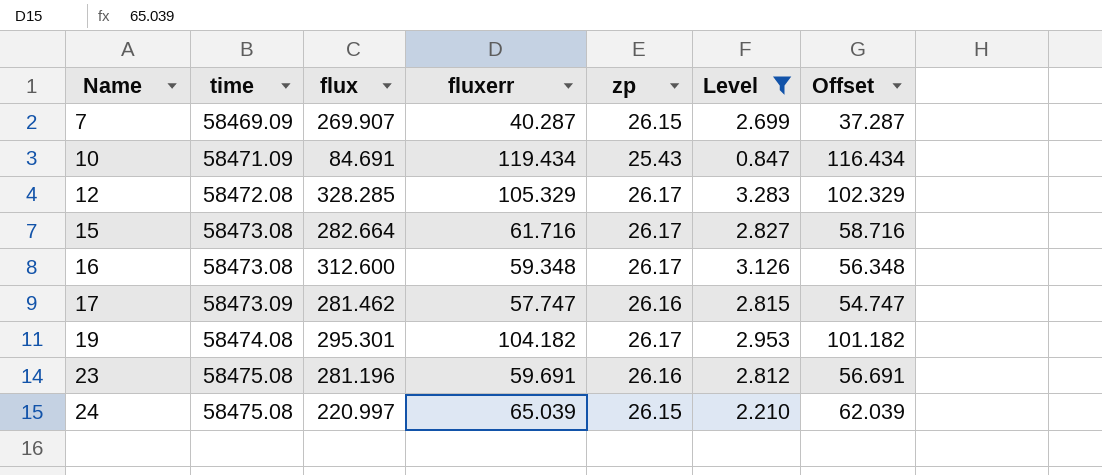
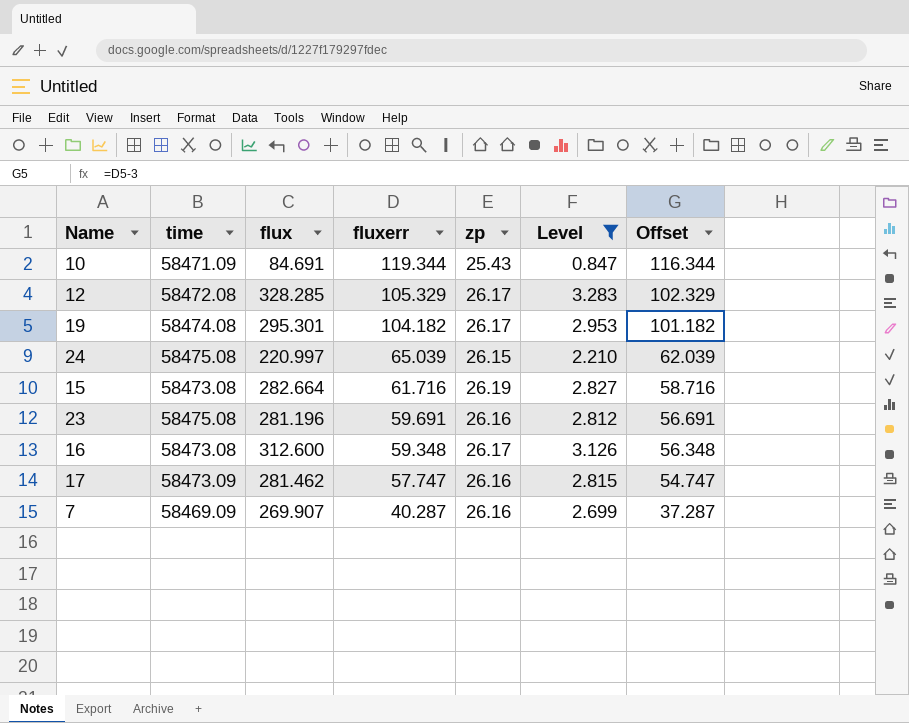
row order: Name ascending -> fluxerr descending
10 | fluxerr: 119.434 -> 119.344
10 | Offset: 116.434 -> 116.344
15 | zp: 26.17 -> 26.19
7 | zp: 26.15 -> 26.16

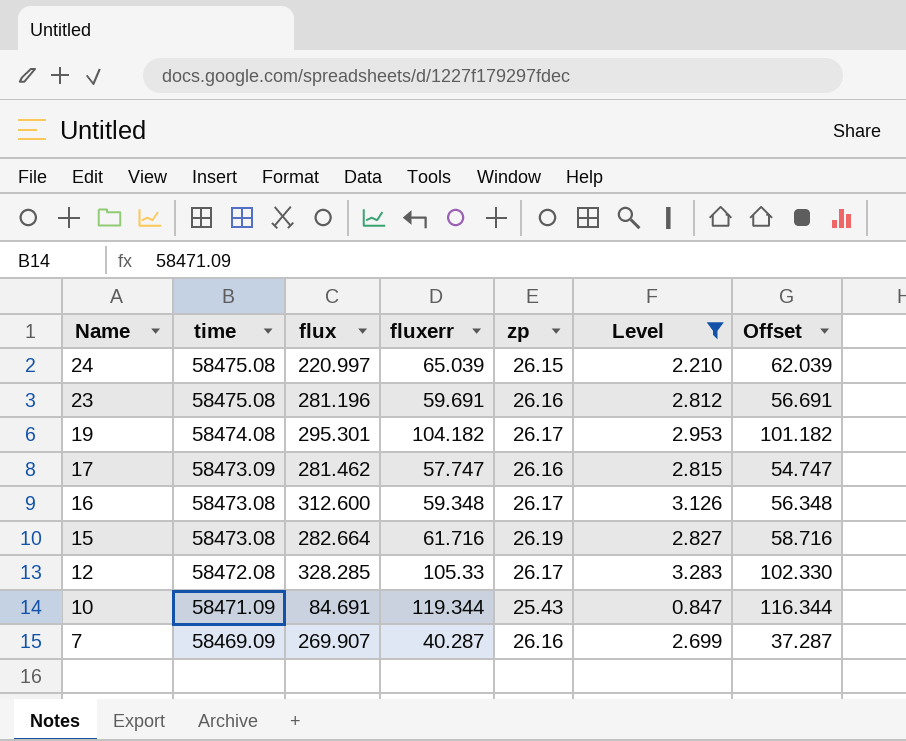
row order: fluxerr descending -> Name descending
12 | fluxerr: 105.329 -> 105.33
12 | Offset: 102.329 -> 102.330

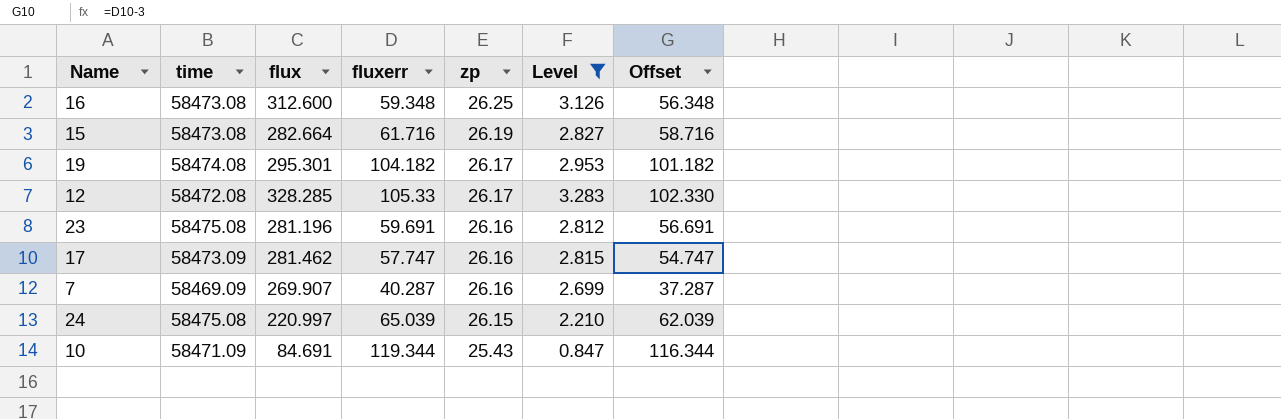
row order: Name descending -> zp descending
16 | zp: 26.17 -> 26.25

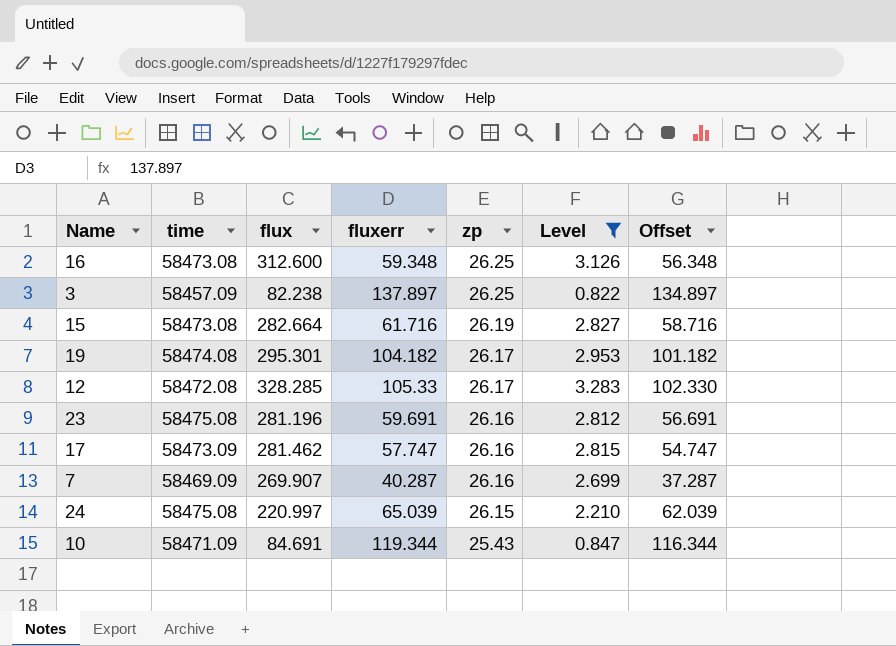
row 3: none -> 58457.09 | 82.238 | 137.897 | 26.25 | 0.822 | 134.897

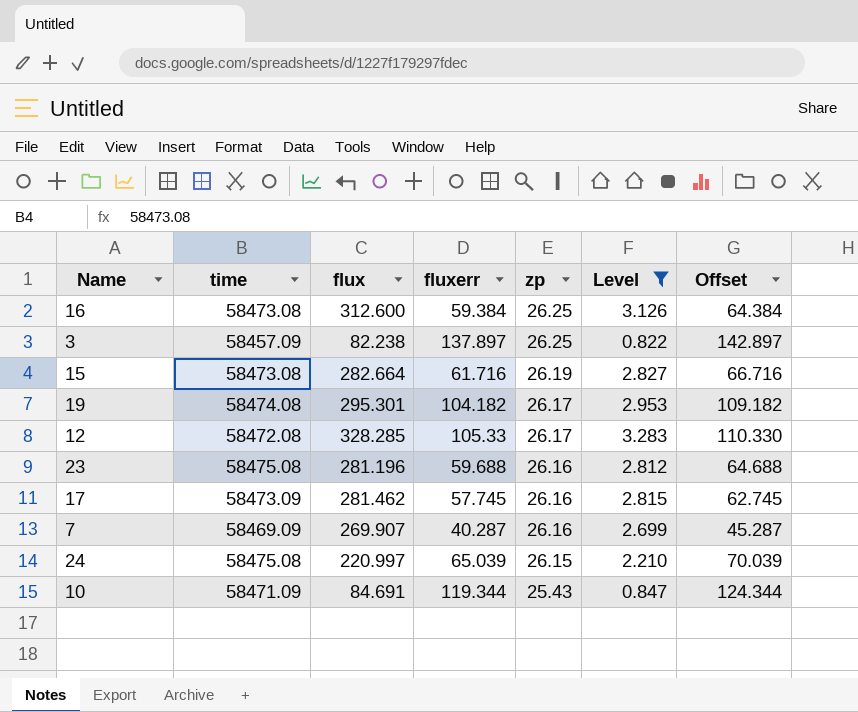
column Offset | formula: [fluxerr] - 3 -> [fluxerr] + 5
16 | fluxerr: 59.348 -> 59.384
23 | fluxerr: 59.691 -> 59.688
17 | fluxerr: 57.747 -> 57.745

